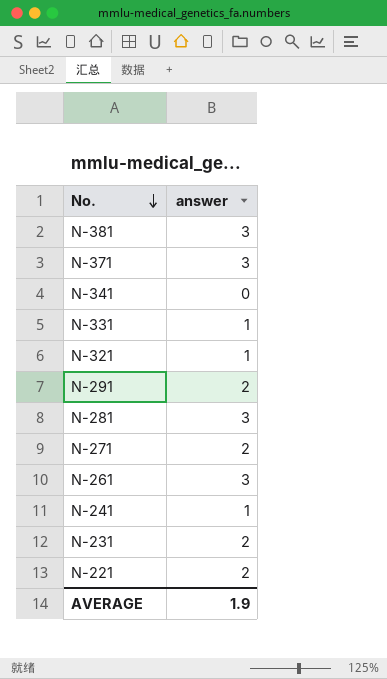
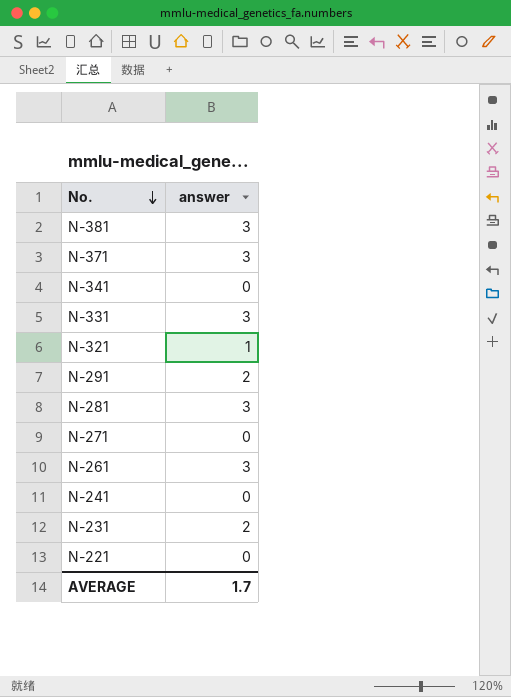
N-331 | answer: 1 -> 3
N-271 | answer: 2 -> 0
N-241 | answer: 1 -> 0
N-221 | answer: 2 -> 0
AVERAGE | answer: 1.9 -> 1.7

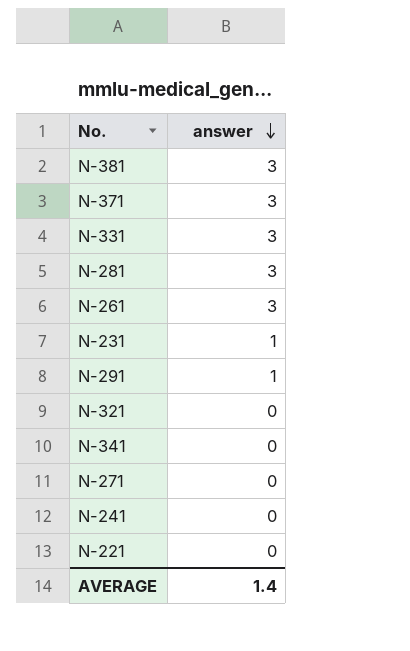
row order: No. descending -> answer descending
N-231 | answer: 2 -> 1
N-291 | answer: 2 -> 1
N-321 | answer: 1 -> 0
AVERAGE | answer: 1.7 -> 1.4

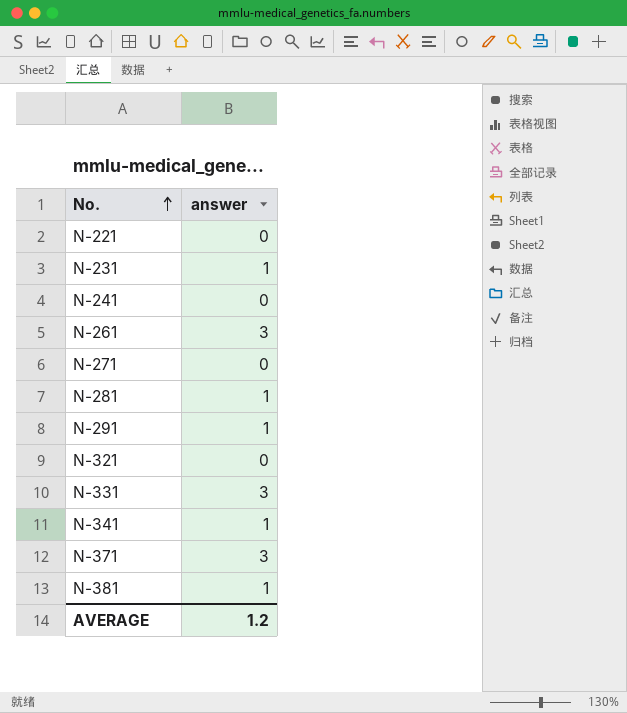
row order: answer descending -> No. ascending
N-281 | answer: 3 -> 1
N-341 | answer: 0 -> 1
N-381 | answer: 3 -> 1
AVERAGE | answer: 1.4 -> 1.2

